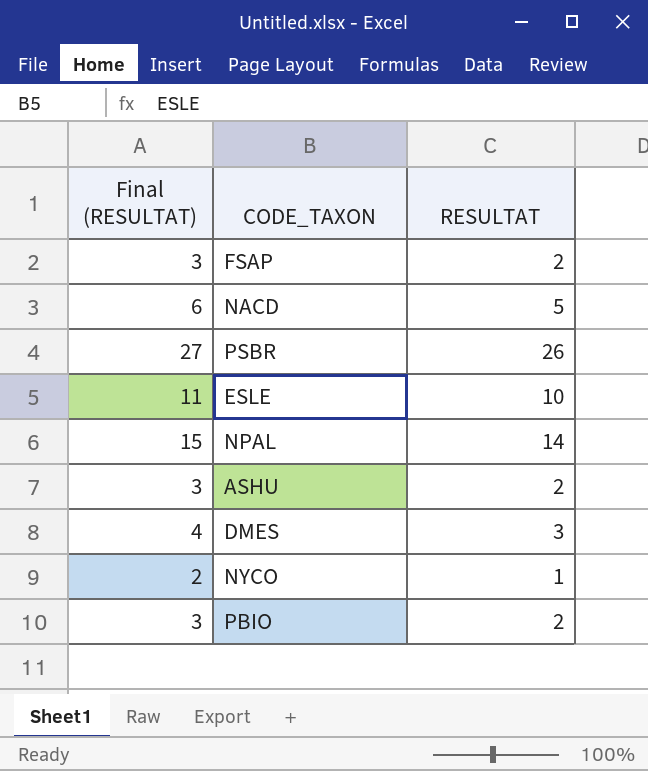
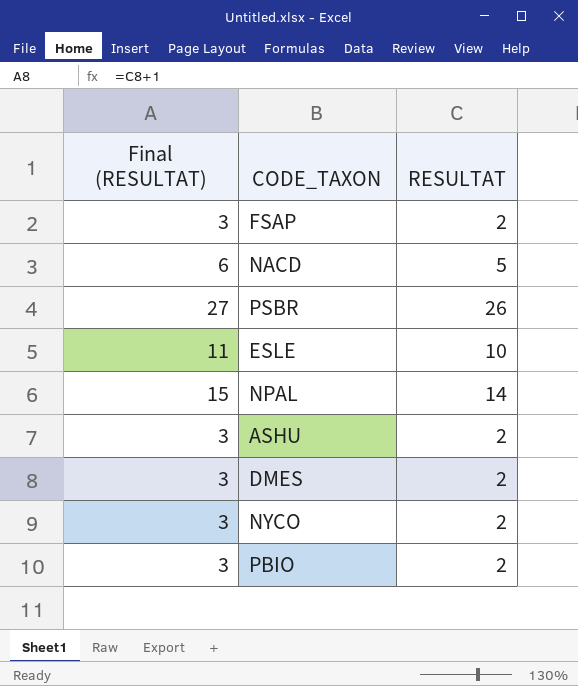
DMES | Final (RESULTAT): 4 -> 3
DMES | RESULTAT: 3 -> 2
NYCO | Final (RESULTAT): 2 -> 3
NYCO | RESULTAT: 1 -> 2

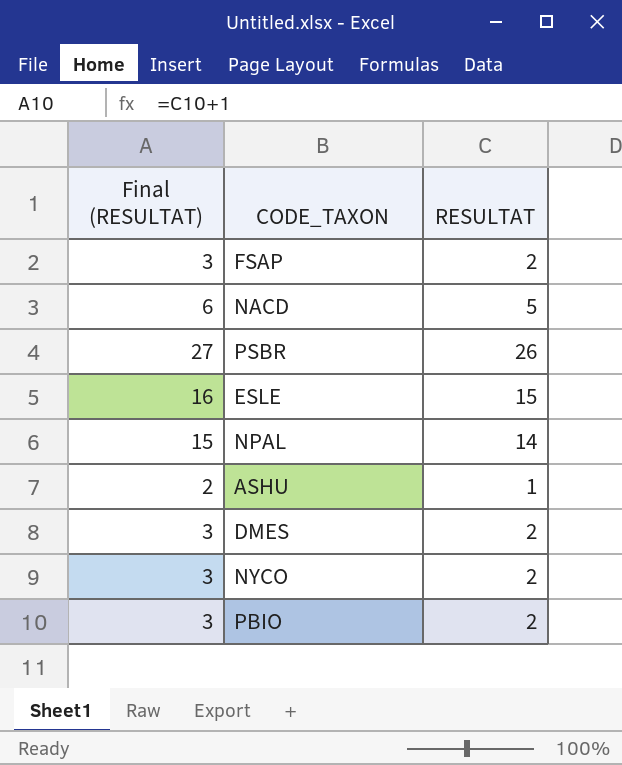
ESLE | Final (RESULTAT): 11 -> 16
ESLE | RESULTAT: 10 -> 15
ASHU | Final (RESULTAT): 3 -> 2
ASHU | RESULTAT: 2 -> 1

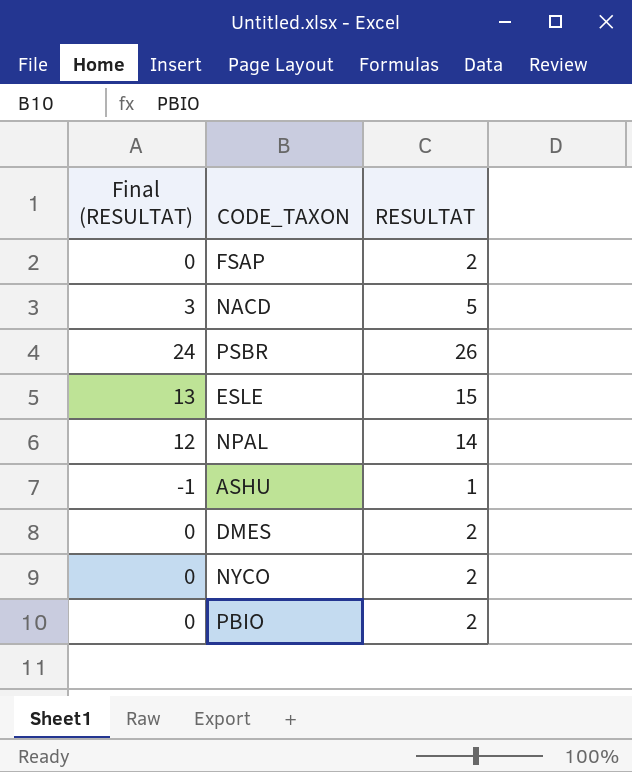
column Final (RESULTAT) | formula: [RESULTAT] + 1 -> [RESULTAT] - 2

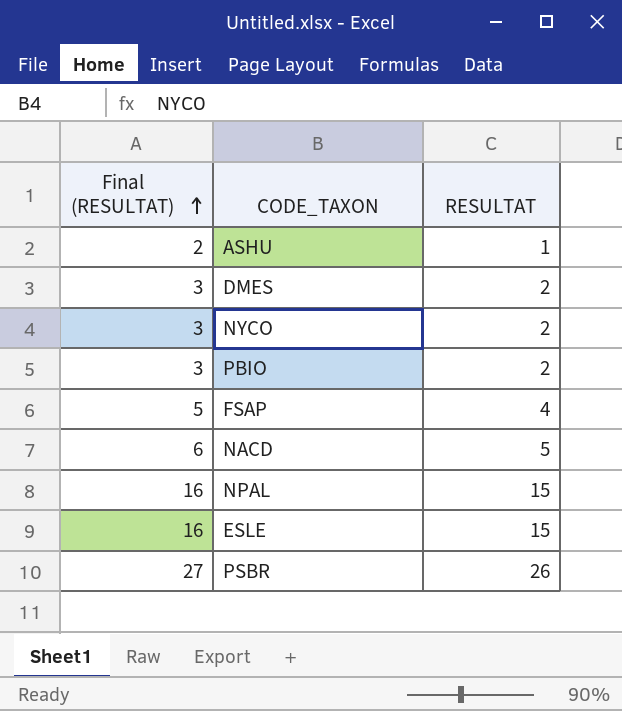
row order: none -> Final (RESULTAT) ascending
column Final (RESULTAT) | formula: [RESULTAT] - 2 -> [RESULTAT] + 1
FSAP | RESULTAT: 2 -> 4
NPAL | RESULTAT: 14 -> 15

